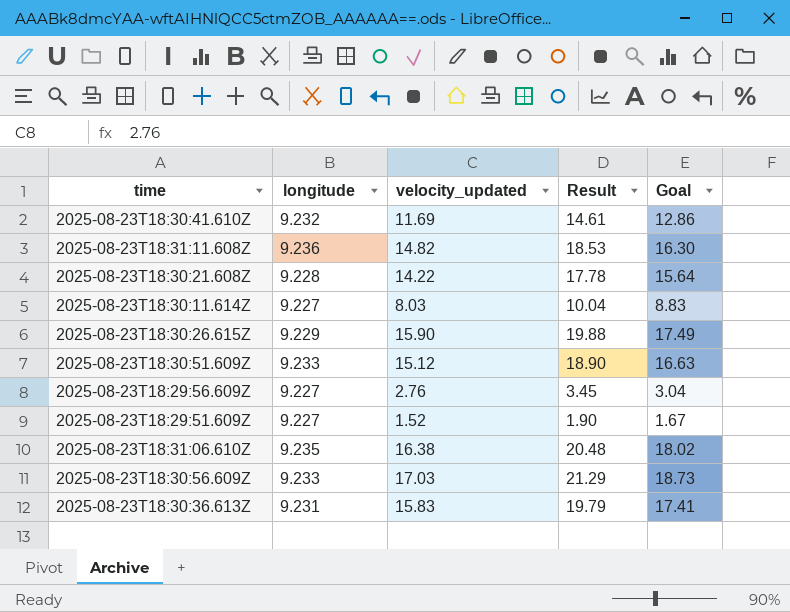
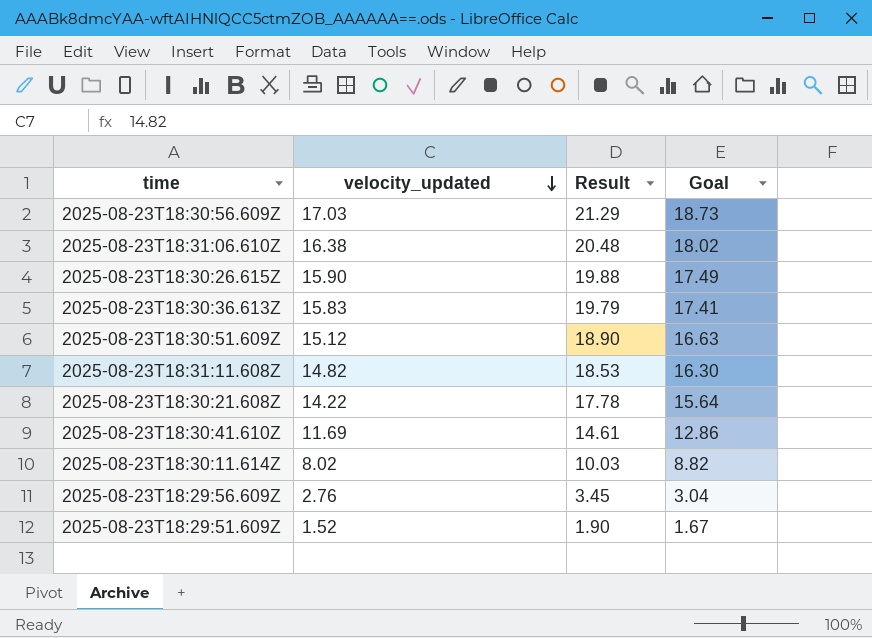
row order: none -> velocity_updated descending
column longitude | position: 2 -> none
2025-08-23T18:30:11.614Z | velocity_updated: 8.03 -> 8.02
2025-08-23T18:30:11.614Z | Result: 10.04 -> 10.03
2025-08-23T18:30:11.614Z | Goal: 8.83 -> 8.82

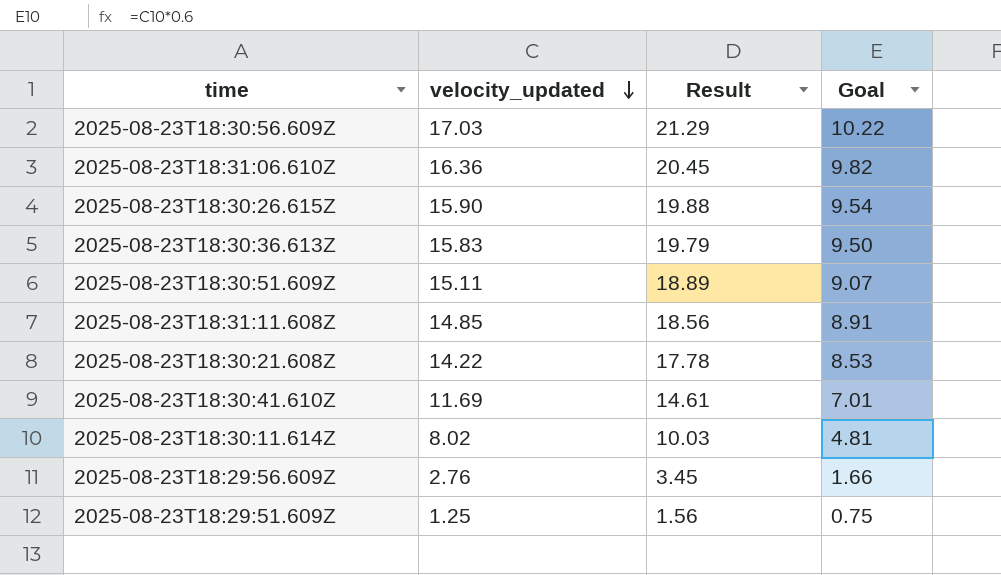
column Goal | formula: [velocity_updated] * 1.1 -> [velocity_updated] * 0.6
2025-08-23T18:31:06.610Z | velocity_updated: 16.38 -> 16.36
2025-08-23T18:31:06.610Z | Result: 20.48 -> 20.45
2025-08-23T18:30:51.609Z | velocity_updated: 15.12 -> 15.11
2025-08-23T18:30:51.609Z | Result: 18.90 -> 18.89
2025-08-23T18:31:11.608Z | velocity_updated: 14.82 -> 14.85
2025-08-23T18:31:11.608Z | Result: 18.53 -> 18.56
2025-08-23T18:29:51.609Z | velocity_updated: 1.52 -> 1.25
2025-08-23T18:29:51.609Z | Result: 1.90 -> 1.56

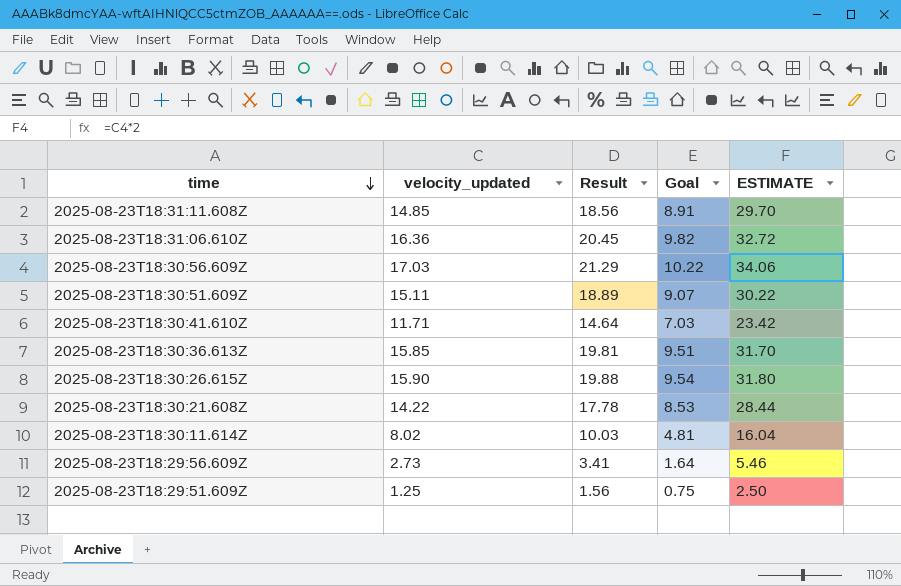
row order: velocity_updated descending -> time descending
column ESTIMATE | formula: none -> [velocity_updated] * 2
2025-08-23T18:30:41.610Z | velocity_updated: 11.69 -> 11.71
2025-08-23T18:30:41.610Z | Result: 14.61 -> 14.64
2025-08-23T18:30:41.610Z | Goal: 7.01 -> 7.03
2025-08-23T18:30:36.613Z | velocity_updated: 15.83 -> 15.85
2025-08-23T18:30:36.613Z | Result: 19.79 -> 19.81
2025-08-23T18:30:36.613Z | Goal: 9.50 -> 9.51
2025-08-23T18:29:56.609Z | velocity_updated: 2.76 -> 2.73
2025-08-23T18:29:56.609Z | Result: 3.45 -> 3.41
2025-08-23T18:29:56.609Z | Goal: 1.66 -> 1.64

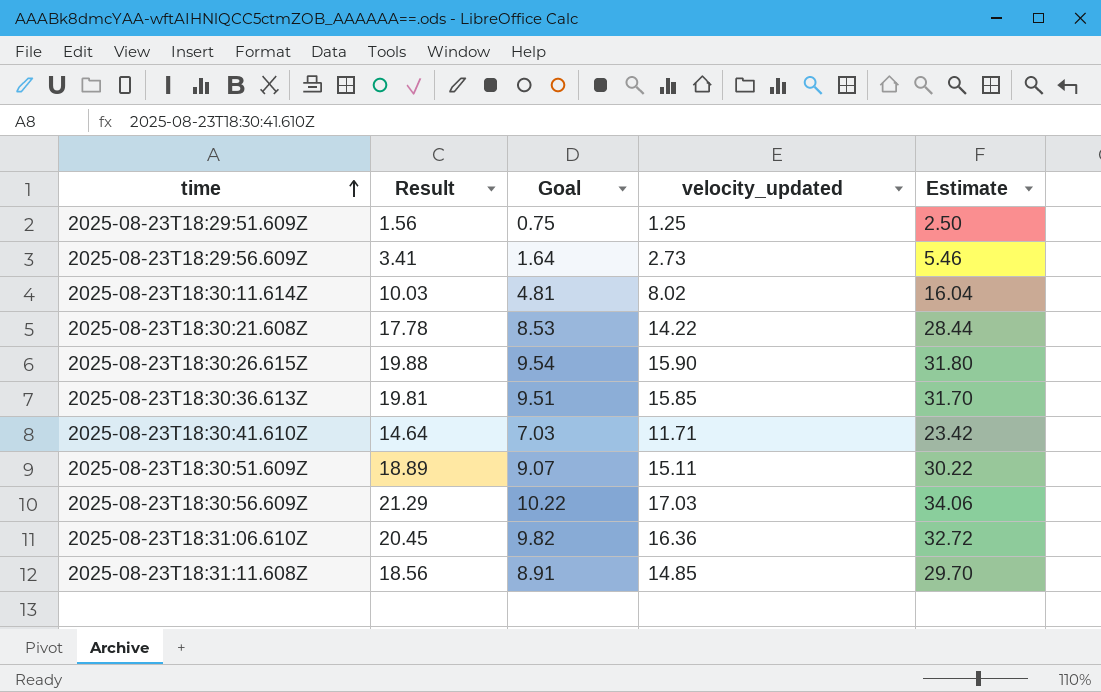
row order: time descending -> time ascending
column velocity_updated | position: 2 -> 4
column name: ESTIMATE -> Estimate

